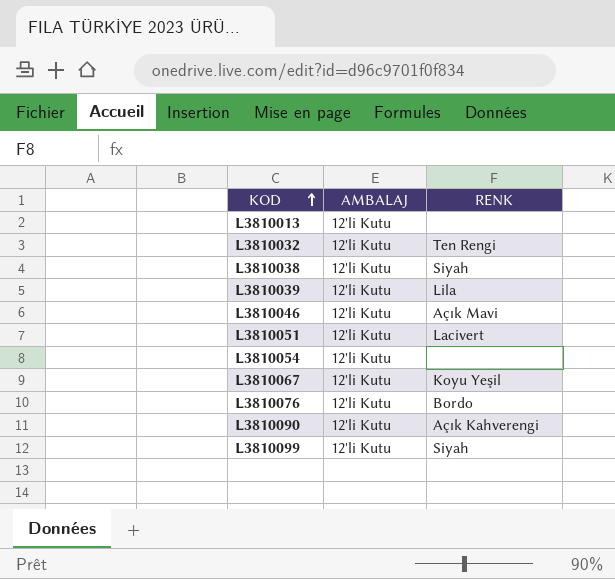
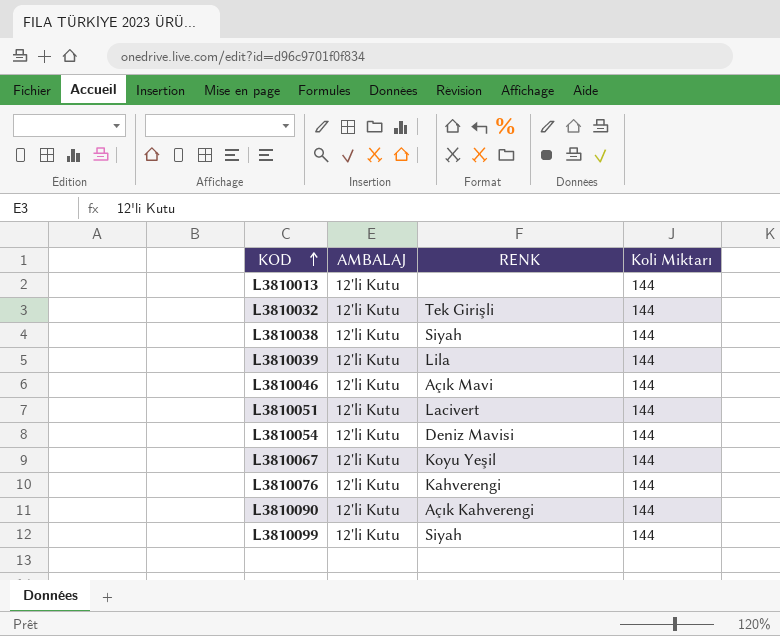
column Koli Miktarı | position: none -> 4
L3810032 | RENK: Ten Rengi -> Tek Girişli
L3810054 | RENK: none -> Deniz Mavisi
L3810076 | RENK: Bordo -> Kahverengi

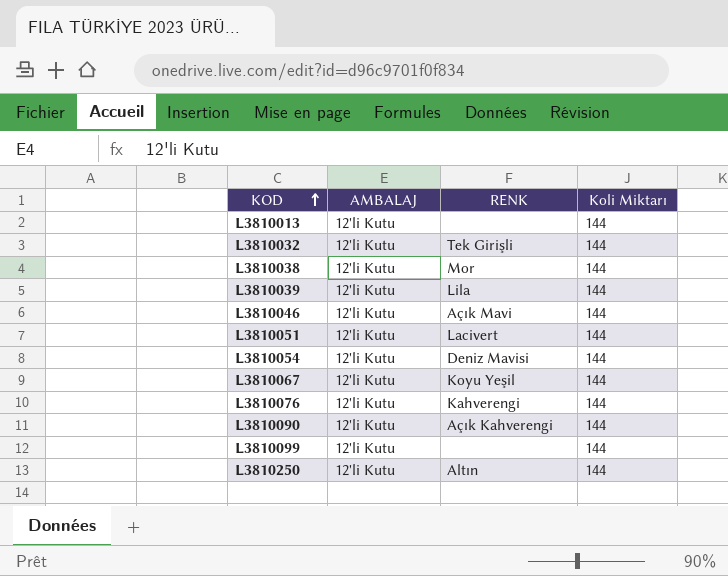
L3810038 | RENK: Siyah -> Mor
L3810099 | RENK: Siyah -> none
row L3810250: none -> 12'li Kutu | Altın | 144

